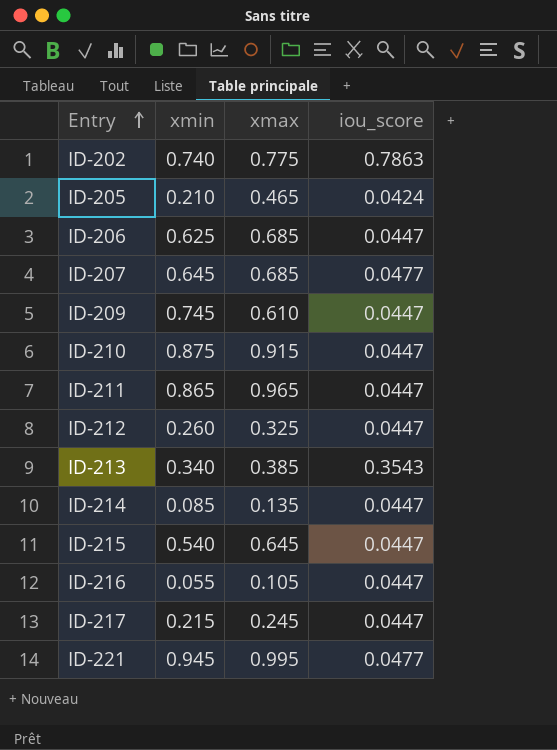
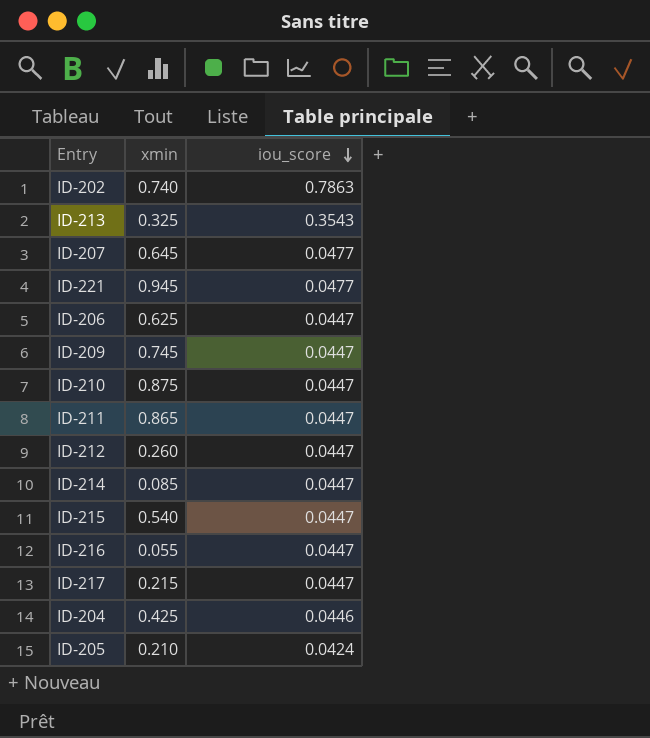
row order: Entry ascending -> iou_score descending
column xmax | position: 3 -> none
ID-213 | xmin: 0.340 -> 0.325
row ID-204: none -> 0.425 | 0.0446

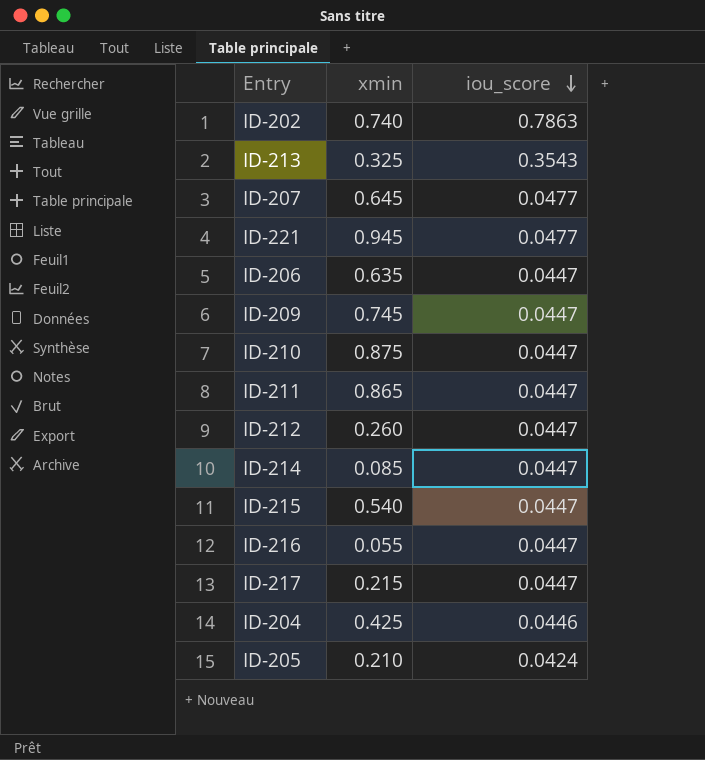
ID-206 | xmin: 0.625 -> 0.635

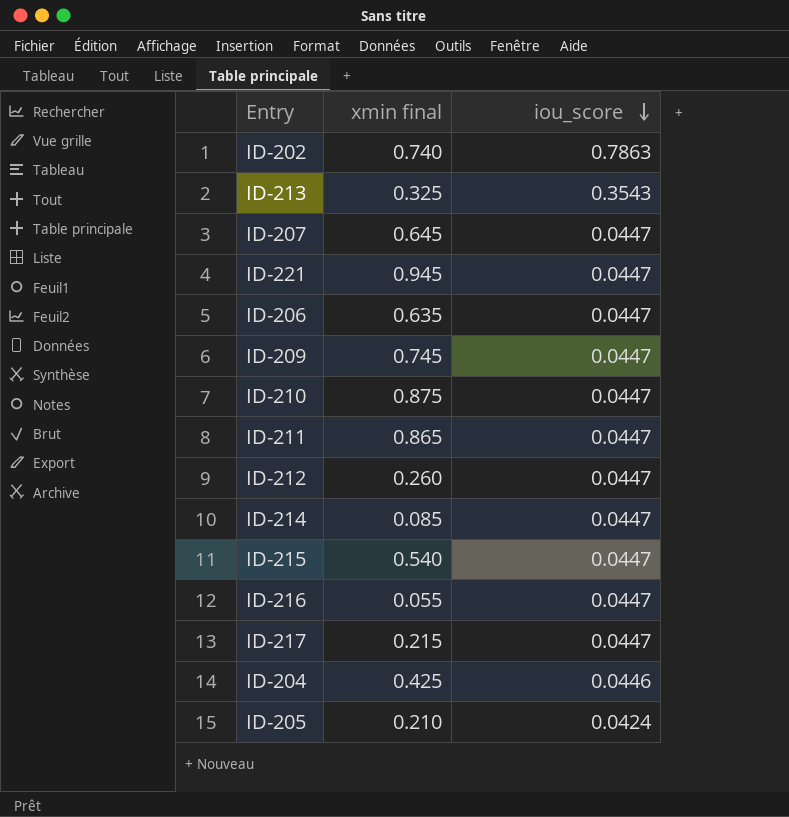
column name: xmin -> xmin final
ID-207 | iou_score: 0.0477 -> 0.0447
ID-221 | iou_score: 0.0477 -> 0.0447

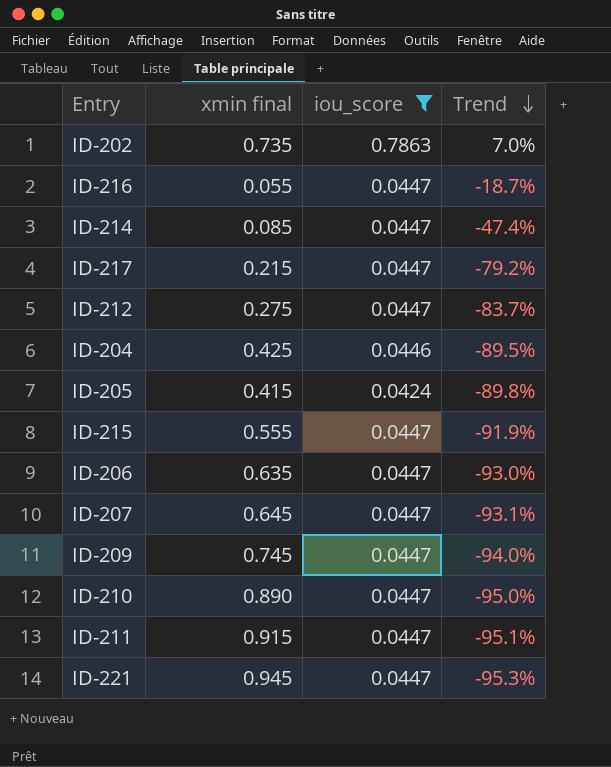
filter: none -> iou_score != 0.3543
row order: iou_score descending -> Trend descending
column Trend | formula: none -> ([iou_score] - [xmin final]) / [xmin final]
ID-202 | xmin final: 0.740 -> 0.735
ID-212 | xmin final: 0.260 -> 0.275
ID-205 | xmin final: 0.210 -> 0.415
ID-215 | xmin final: 0.540 -> 0.555
ID-210 | xmin final: 0.875 -> 0.890
ID-211 | xmin final: 0.865 -> 0.915

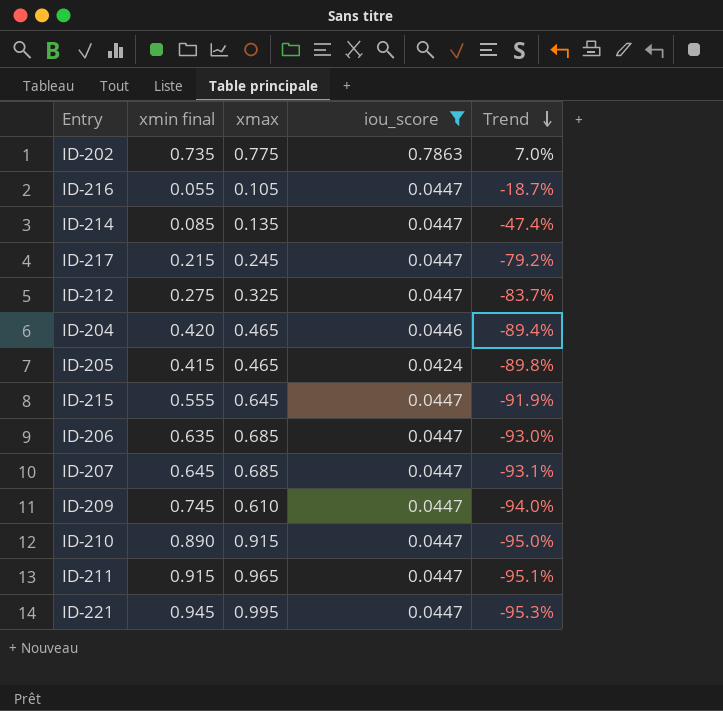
column xmax | position: none -> 3
ID-204 | xmin final: 0.425 -> 0.420
ID-204 | Trend: -89.5% -> -89.4%

